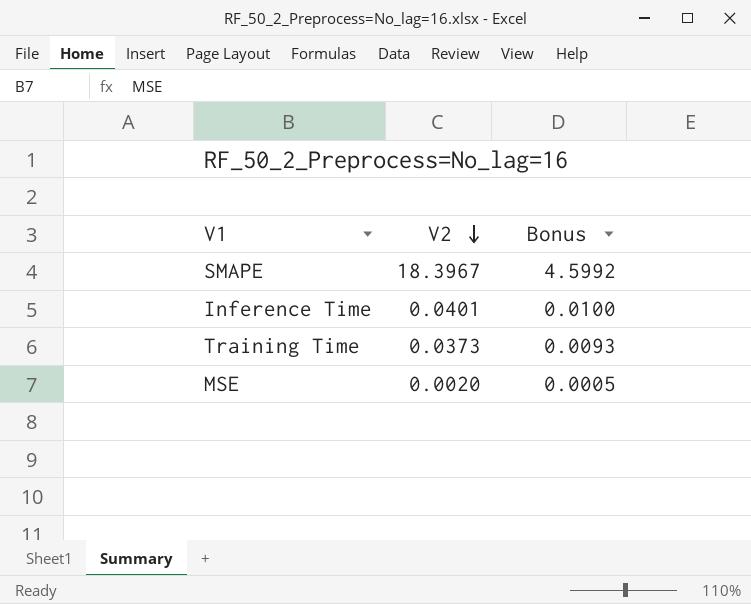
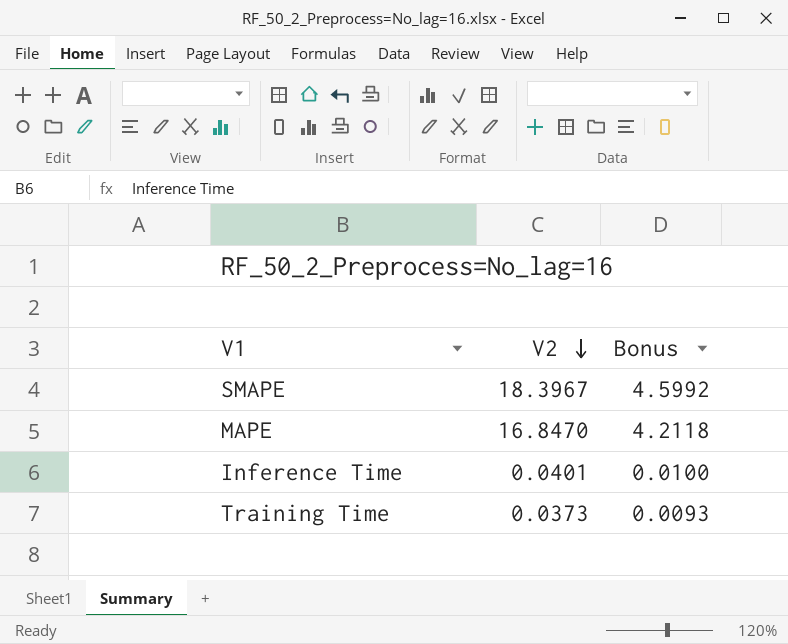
row MSE: 0.0020 | 0.0005 -> none
row MAPE: none -> 16.8470 | 4.2118

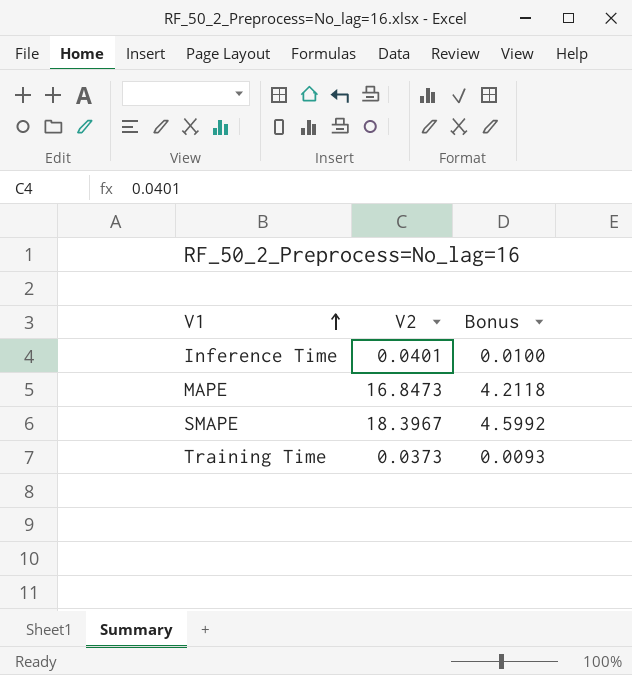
row order: V2 descending -> V1 ascending
MAPE | V2: 16.8470 -> 16.8473

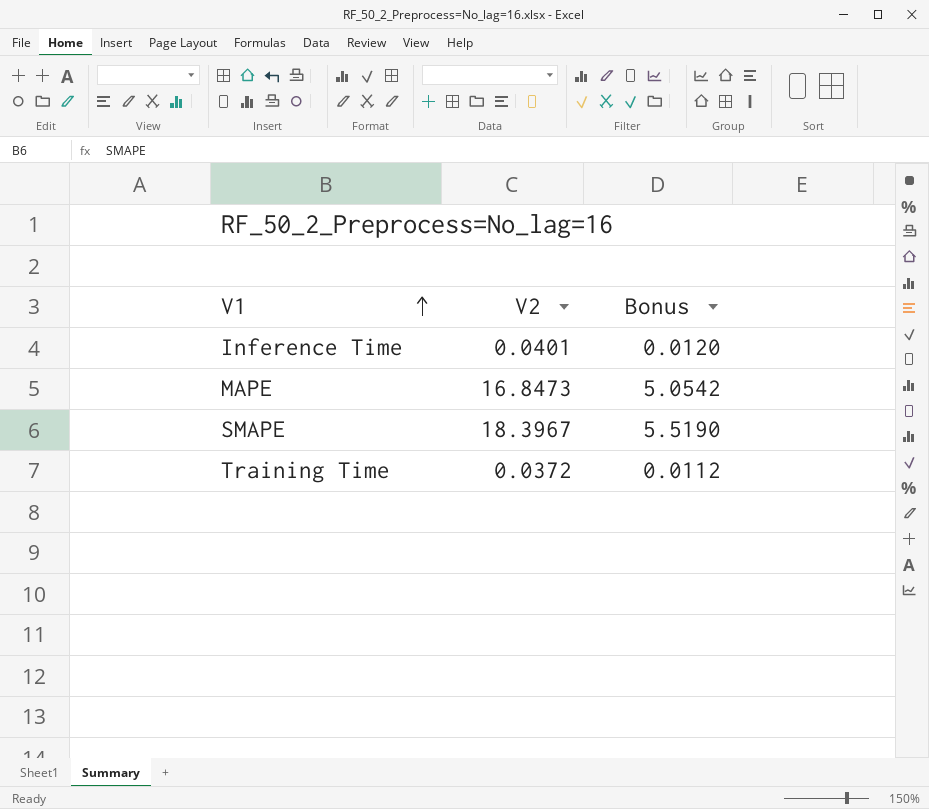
column Bonus | formula: [V2] * 0.25 -> [V2] * 0.3
Training Time | V2: 0.0373 -> 0.0372

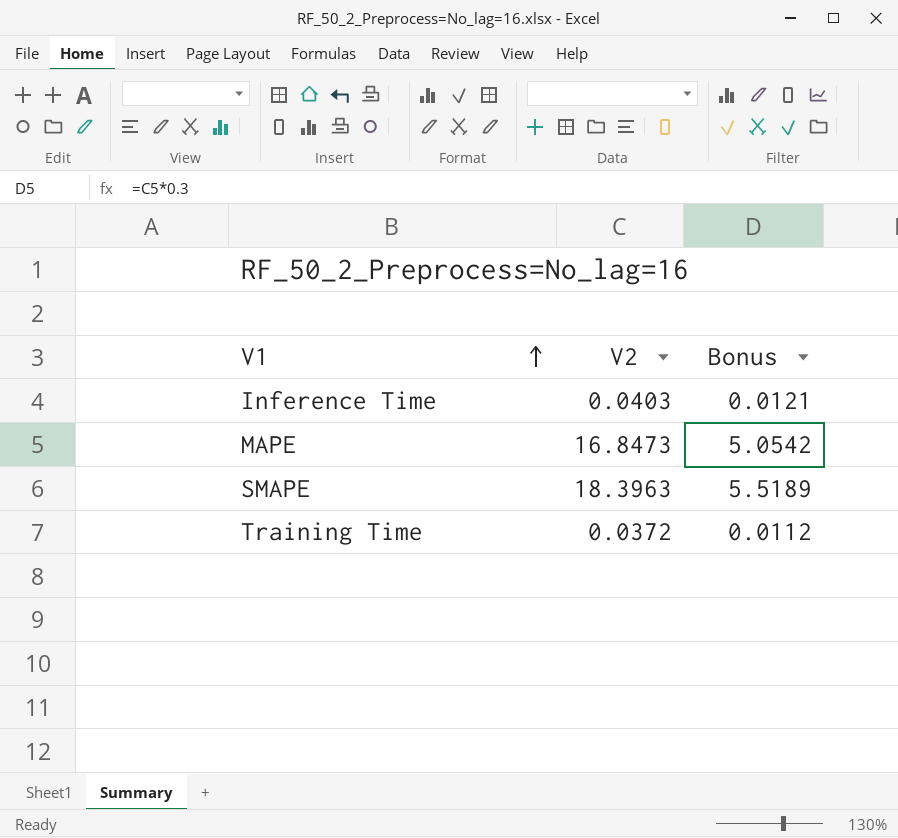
Inference Time | V2: 0.0401 -> 0.0403
Inference Time | Bonus: 0.0120 -> 0.0121
SMAPE | V2: 18.3967 -> 18.3963
SMAPE | Bonus: 5.5190 -> 5.5189

